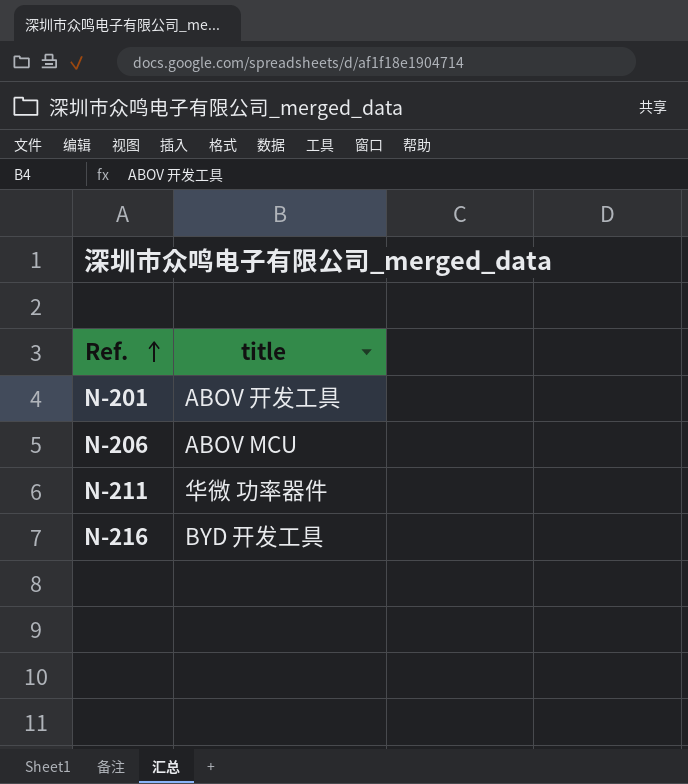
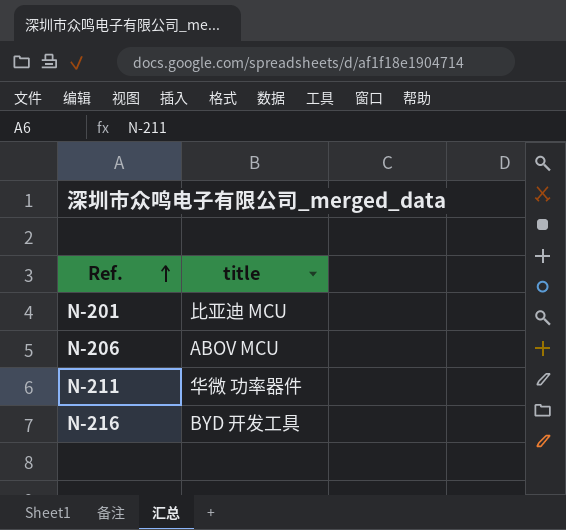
N-201 | title: ABOV 开发工具 -> 比亚迪 MCU

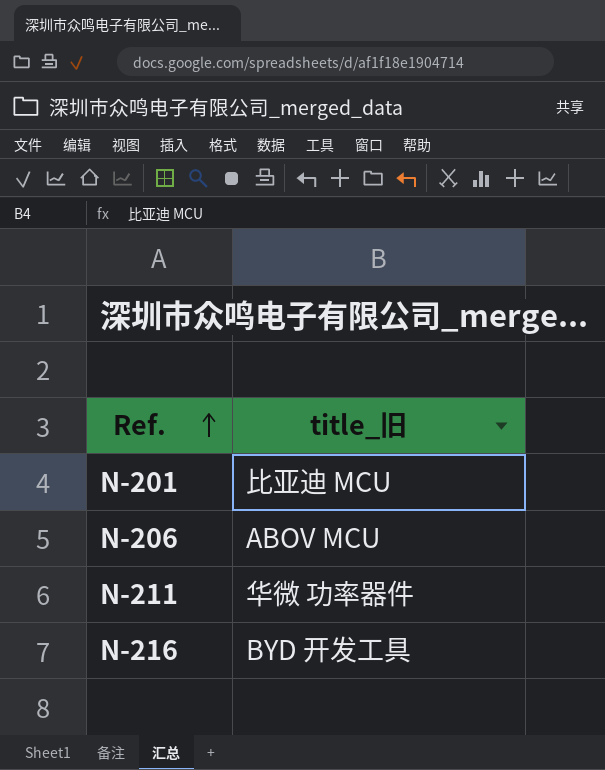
column name: title -> title_旧

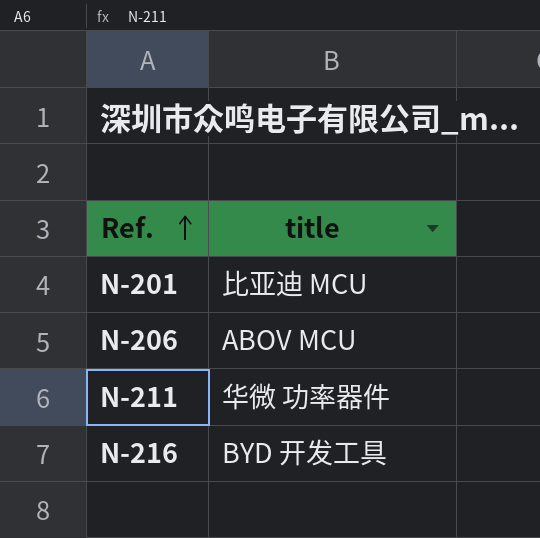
column name: title_旧 -> title

